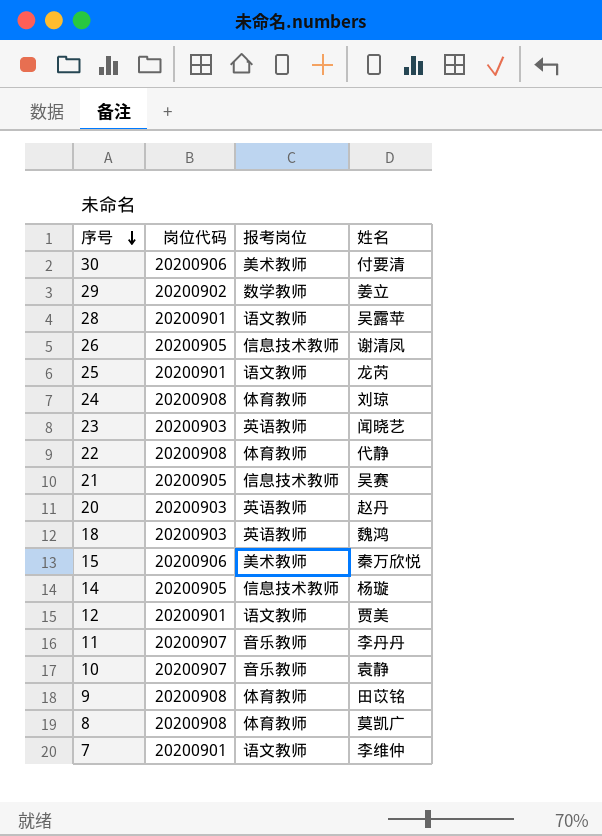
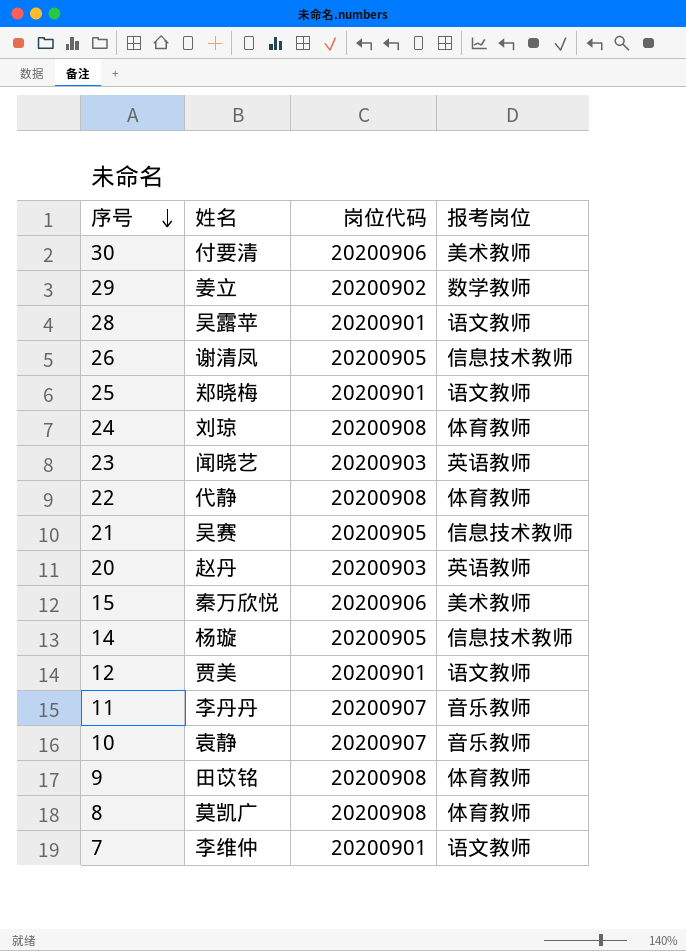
column 姓名 | position: 4 -> 2
row 18: 20200903 | 英语教师 | 魏鸿 -> none
25 | 姓名: 龙芮 -> 郑晓梅

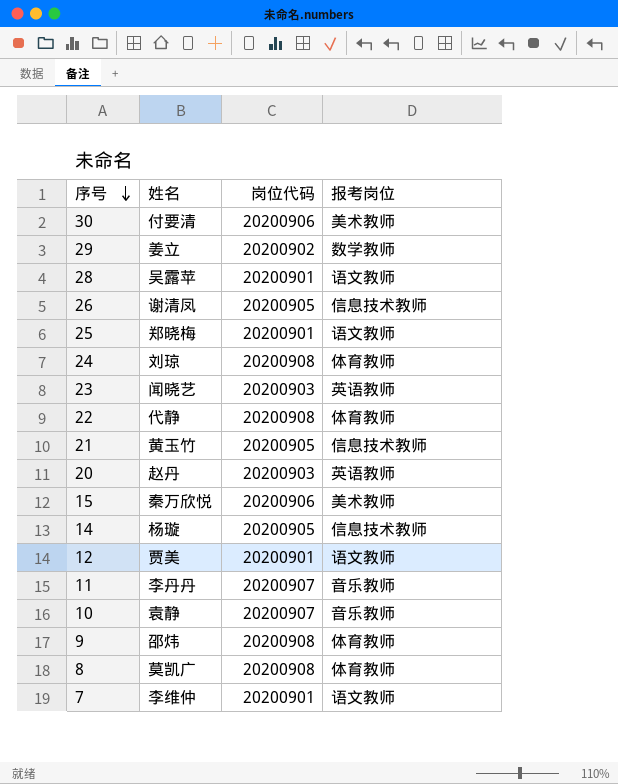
21 | 姓名: 吴赛 -> 黄玉竹
9 | 姓名: 田苡铭 -> 邵炜

